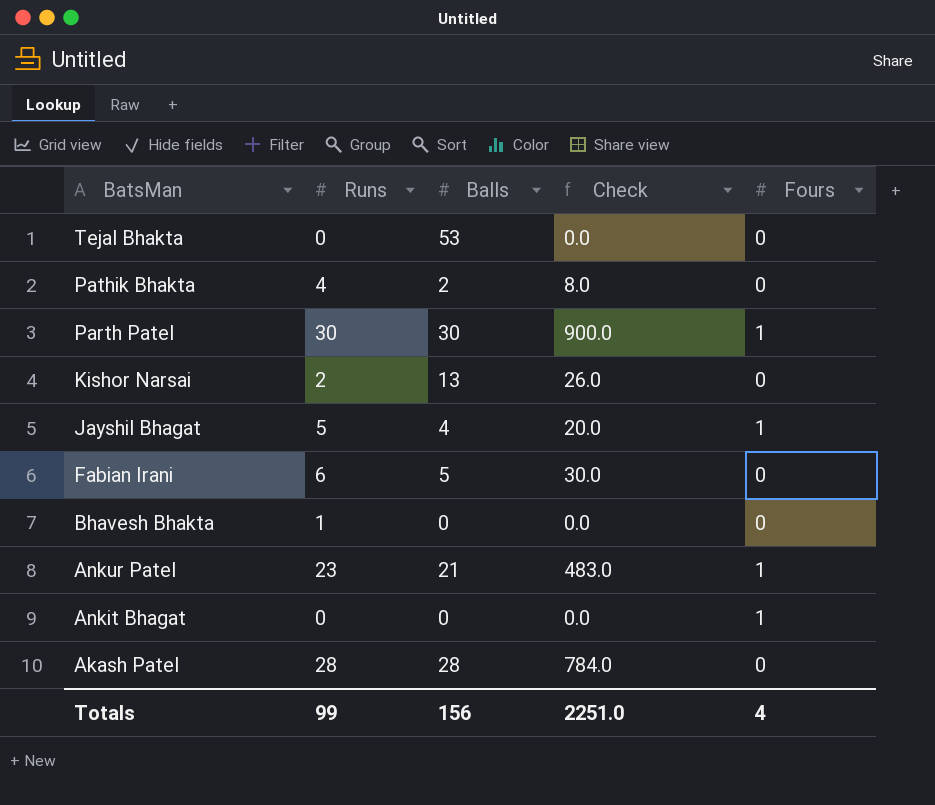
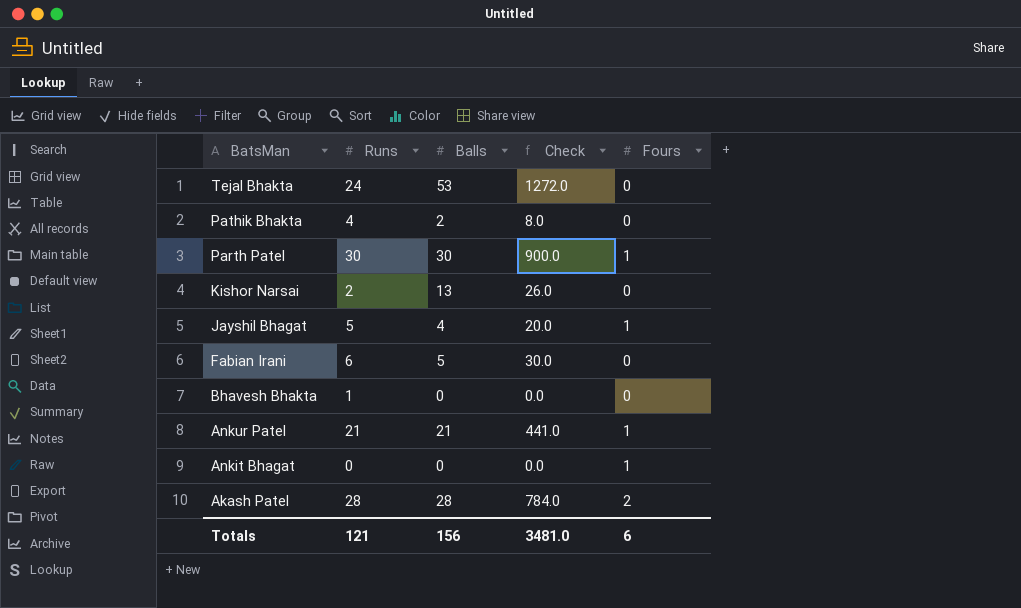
Tejal Bhakta | Runs: 0 -> 24
Tejal Bhakta | Check: 0.0 -> 1272.0
Ankur Patel | Runs: 23 -> 21
Ankur Patel | Check: 483.0 -> 441.0
Akash Patel | Fours: 0 -> 2
Totals | Runs: 99 -> 121
Totals | Check: 2251.0 -> 3481.0
Totals | Fours: 4 -> 6

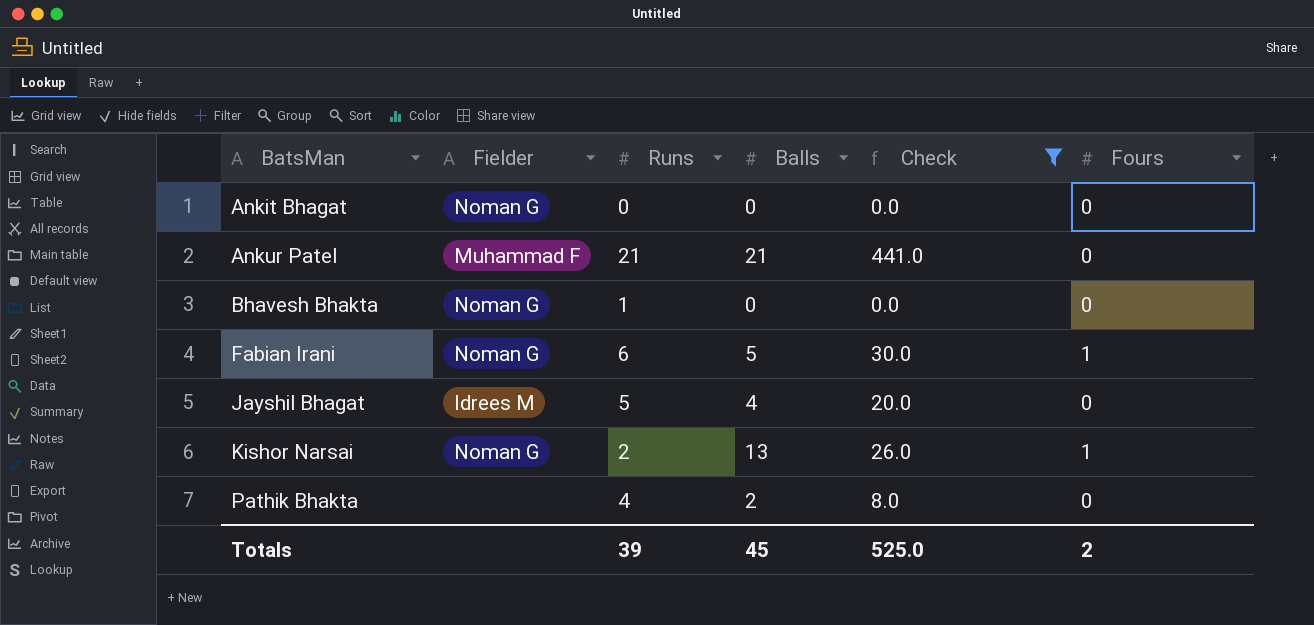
filter: none -> Check <= 441.0
row order: BatsMan descending -> BatsMan ascending
column Fielder | position: none -> 2
Ankit Bhagat | Fours: 1 -> 0
Ankur Patel | Fours: 1 -> 0
Fabian Irani | Fours: 0 -> 1
Jayshil Bhagat | Fours: 1 -> 0
Kishor Narsai | Fours: 0 -> 1
Totals | Runs: 121 -> 39
Totals | Balls: 156 -> 45
Totals | Check: 3481.0 -> 525.0
Totals | Fours: 6 -> 2

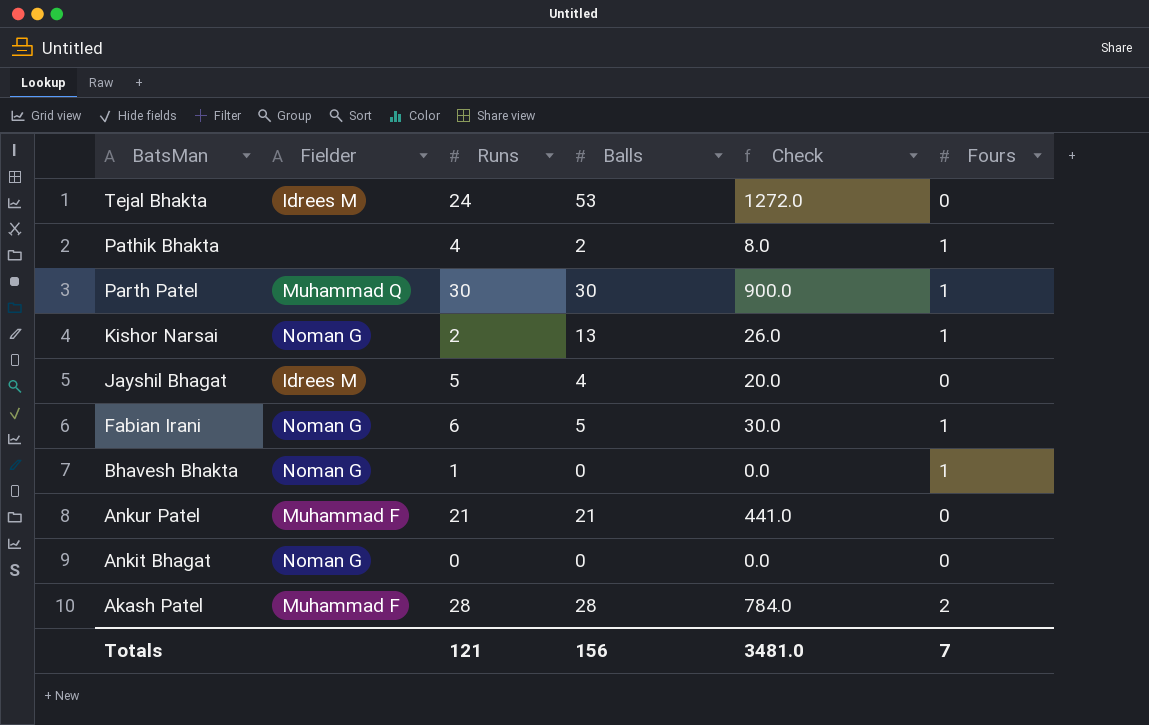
filter: Check <= 441.0 -> none
row order: BatsMan ascending -> BatsMan descending
Pathik Bhakta | Fours: 0 -> 1
Bhavesh Bhakta | Fours: 0 -> 1
Totals | Runs: 39 -> 121
Totals | Balls: 45 -> 156
Totals | Check: 525.0 -> 3481.0
Totals | Fours: 2 -> 7

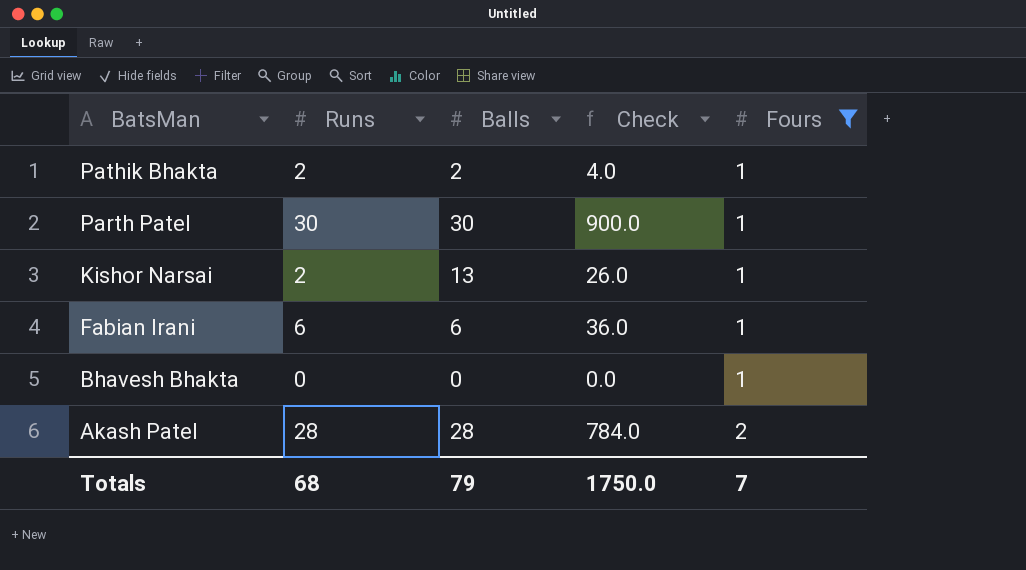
filter: none -> Fours != 0
column Fielder | position: 2 -> none
Pathik Bhakta | Runs: 4 -> 2
Pathik Bhakta | Check: 8.0 -> 4.0
Fabian Irani | Balls: 5 -> 6
Fabian Irani | Check: 30.0 -> 36.0
Bhavesh Bhakta | Runs: 1 -> 0
Totals | Runs: 121 -> 68
Totals | Balls: 156 -> 79
Totals | Check: 3481.0 -> 1750.0

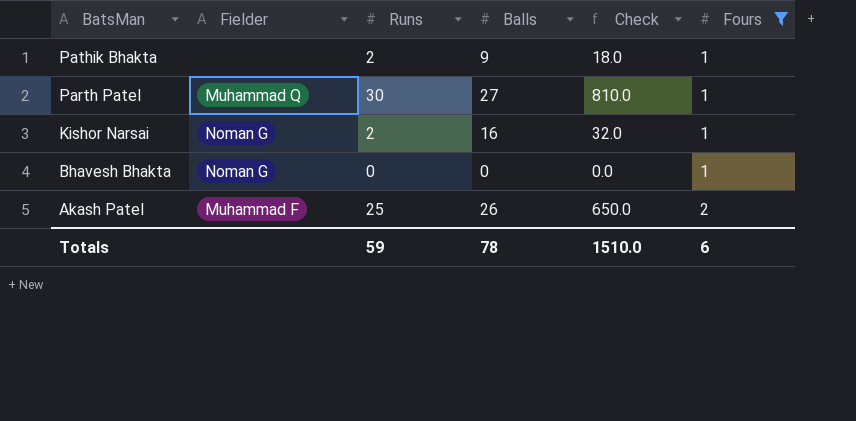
column Fielder | position: none -> 2
row Fabian Irani: 6 | 6 | 36.0 | 1 -> none
Pathik Bhakta | Balls: 2 -> 9
Pathik Bhakta | Check: 4.0 -> 18.0
Parth Patel | Balls: 30 -> 27
Parth Patel | Check: 900.0 -> 810.0
Kishor Narsai | Balls: 13 -> 16
Kishor Narsai | Check: 26.0 -> 32.0
Akash Patel | Runs: 28 -> 25
Akash Patel | Balls: 28 -> 26
Akash Patel | Check: 784.0 -> 650.0
Totals | Runs: 68 -> 59
Totals | Balls: 79 -> 78
Totals | Check: 1750.0 -> 1510.0
Totals | Fours: 7 -> 6

